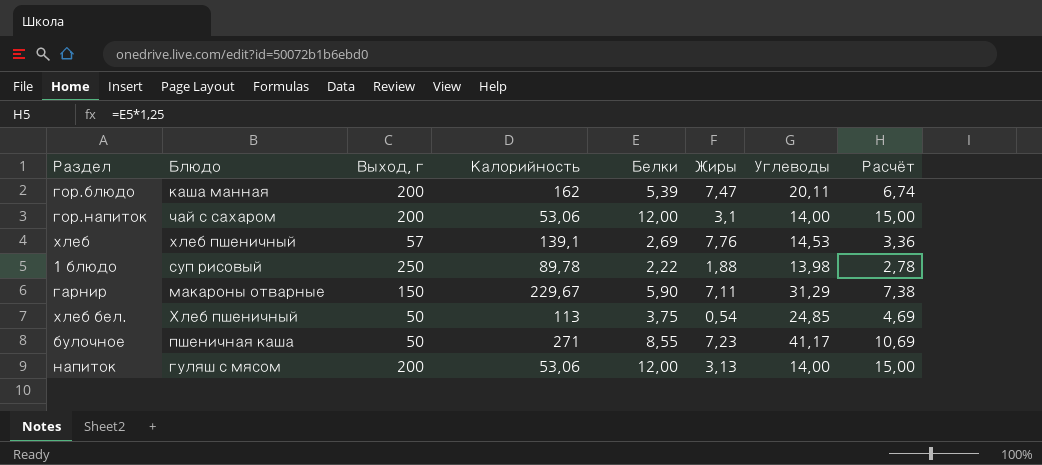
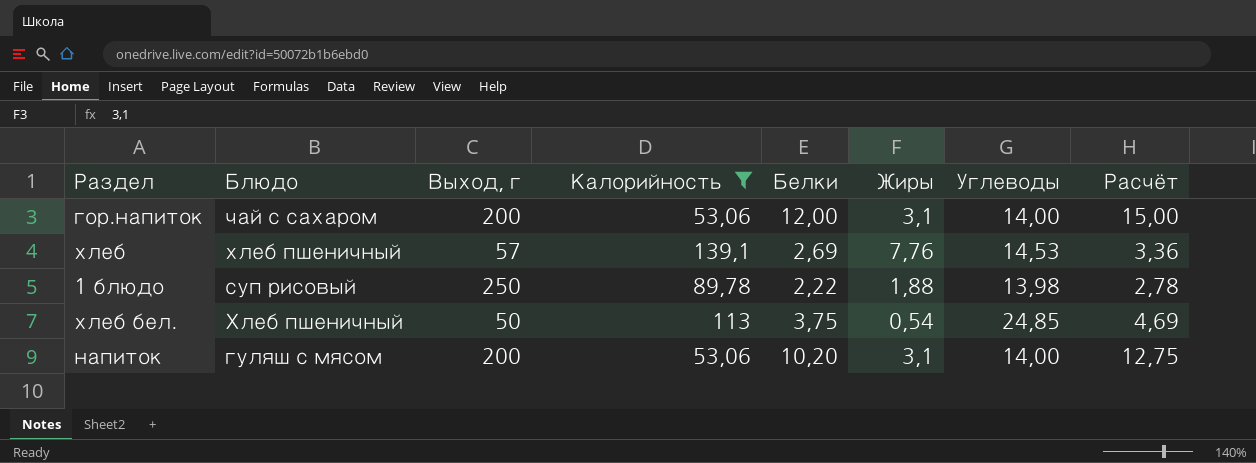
filter: none -> Калорийность <= 139,1
напиток | Белки: 12,00 -> 10,20
напиток | Жиры: 3,13 -> 3,1
напиток | Расчёт: 15,00 -> 12,75

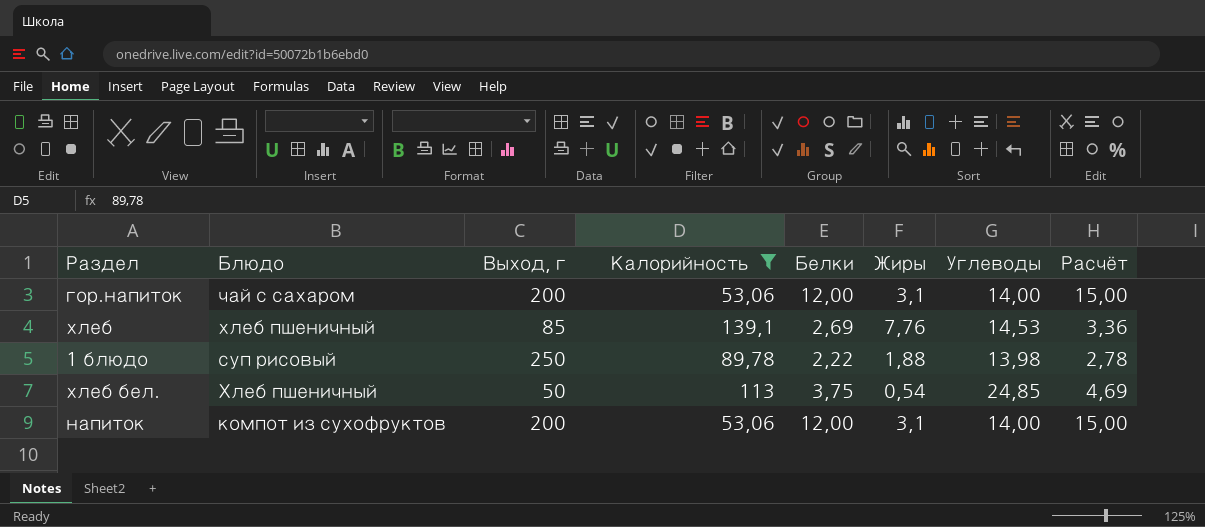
хлеб | Выход, г: 57 -> 85
напиток | Блюдо: гуляш с мясом -> компот из сухофруктов
напиток | Белки: 10,20 -> 12,00
напиток | Расчёт: 12,75 -> 15,00

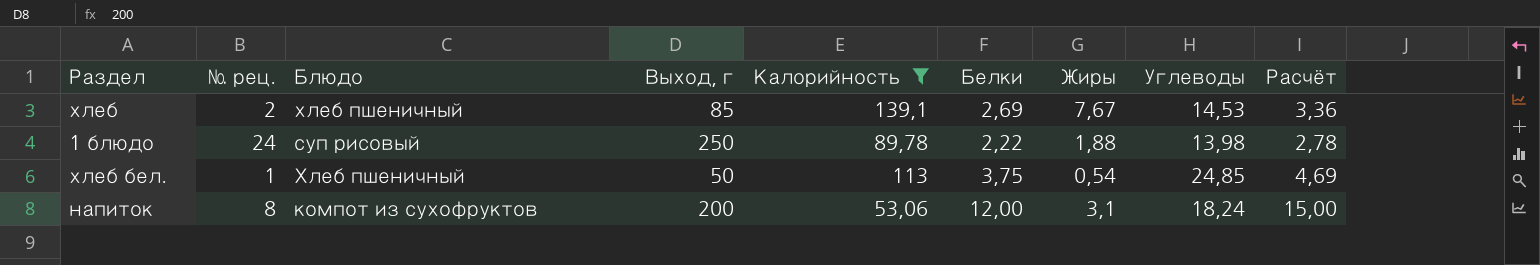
column № рец. | position: none -> 2
row гор.напиток: чай с сахаром | 200 | 53,06 | 12,00 | 3,1 | 14,00 | 15,00 -> none
хлеб | Жиры: 7,76 -> 7,67
напиток | Углеводы: 14,00 -> 18,24

